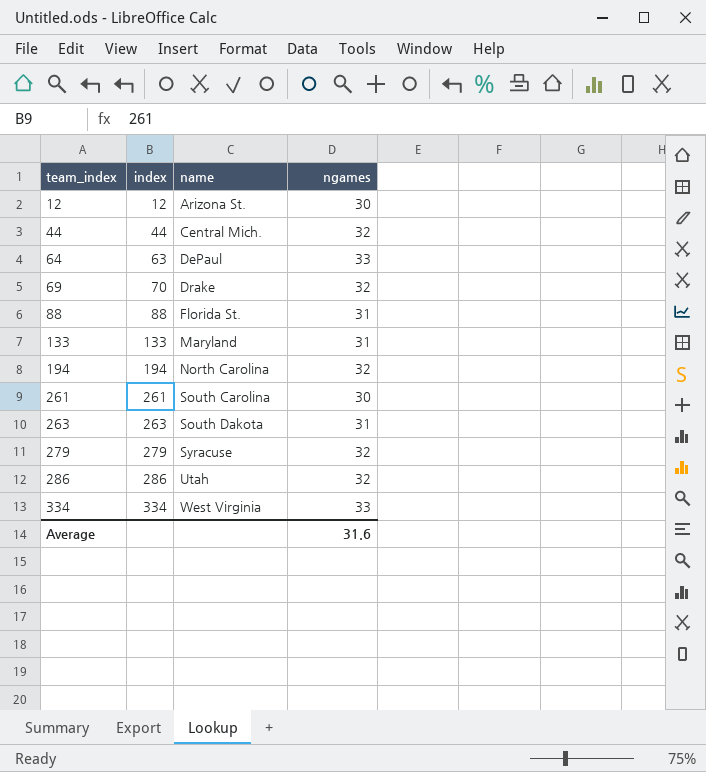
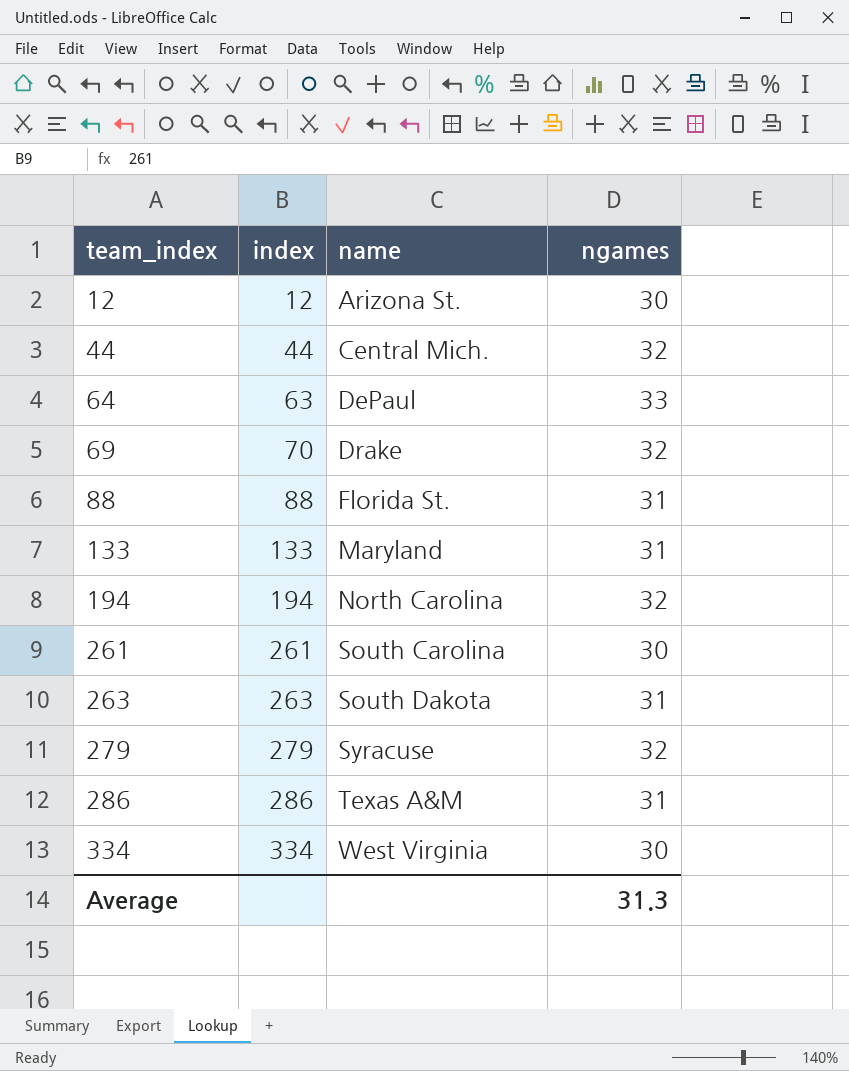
286 | name: Utah -> Texas A&M
286 | ngames: 32 -> 31
334 | ngames: 33 -> 30
Average | ngames: 31.6 -> 31.3

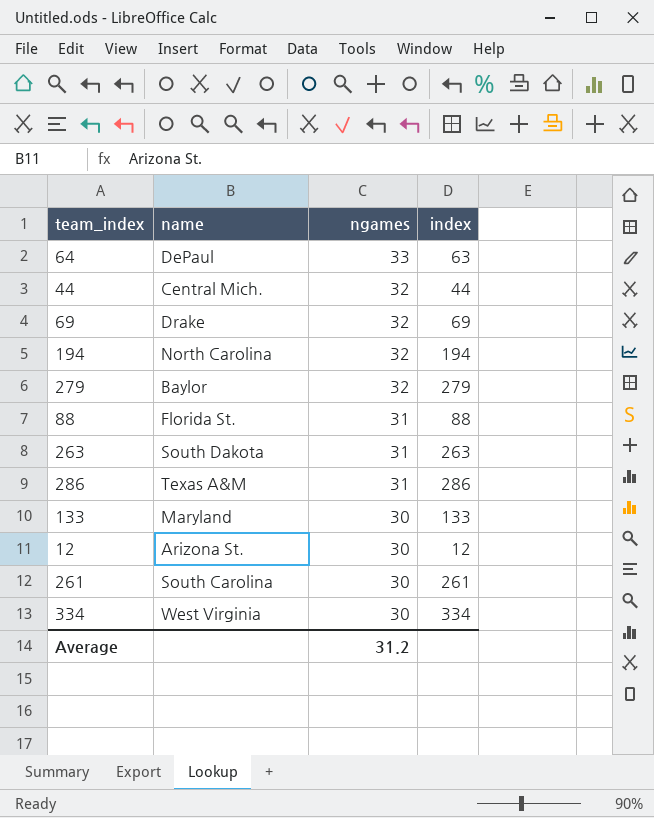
row order: team_index ascending -> ngames descending
column index | position: 2 -> 4
69 | index: 70 -> 69
279 | name: Syracuse -> Baylor
133 | ngames: 31 -> 30
Average | ngames: 31.3 -> 31.2

